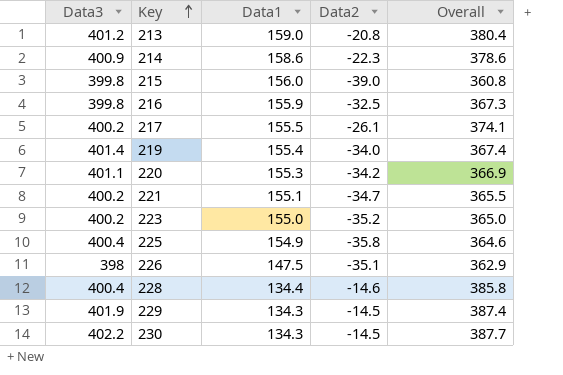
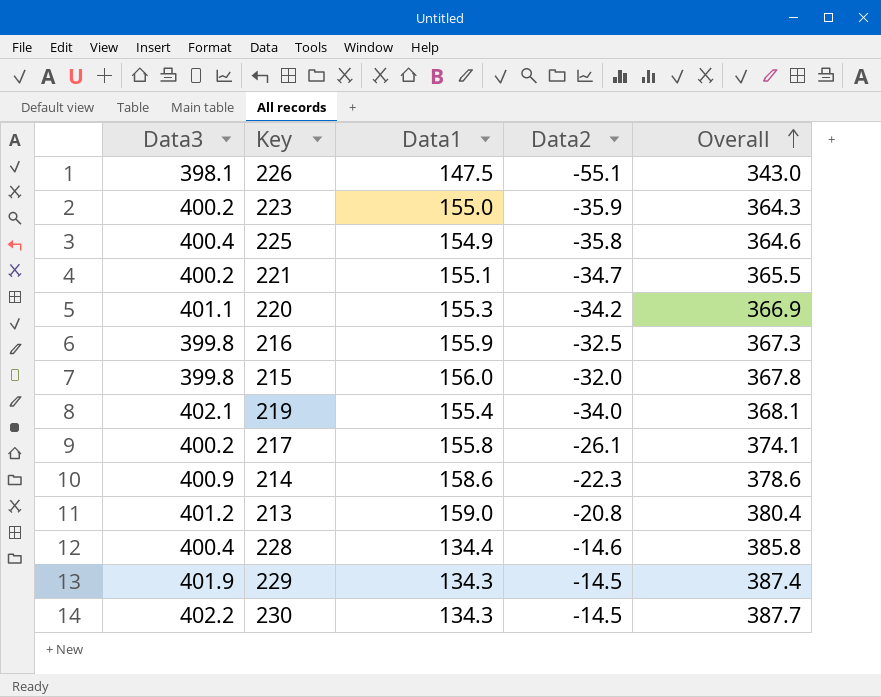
row order: Key ascending -> Overall ascending
226 | Data3: 398 -> 398.1
226 | Data2: -35.1 -> -55.1
226 | Overall: 362.9 -> 343.0
223 | Data2: -35.2 -> -35.9
223 | Overall: 365.0 -> 364.3
215 | Data2: -39.0 -> -32.0
215 | Overall: 360.8 -> 367.8
219 | Data3: 401.4 -> 402.1
219 | Overall: 367.4 -> 368.1
217 | Data1: 155.5 -> 155.8

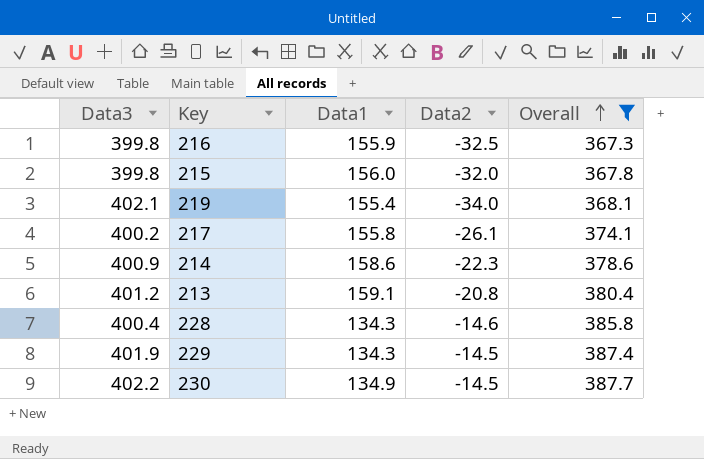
filter: none -> Overall >= 367.3
213 | Data1: 159.0 -> 159.1
228 | Data1: 134.4 -> 134.3
230 | Data1: 134.3 -> 134.9

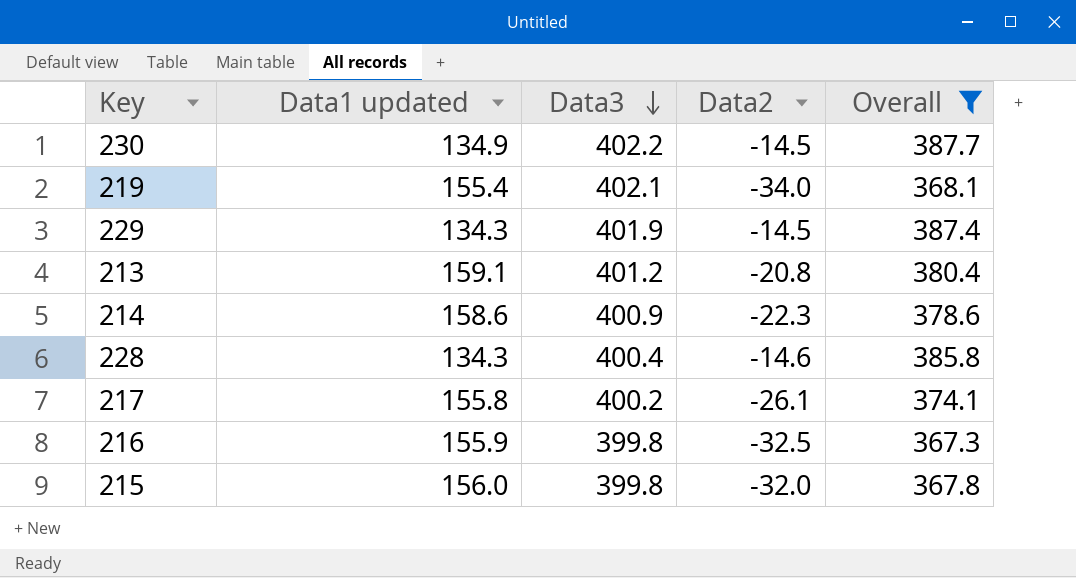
row order: Overall ascending -> Data3 descending
column name: Data1 -> Data1 updated
column Data3 | position: 1 -> 3

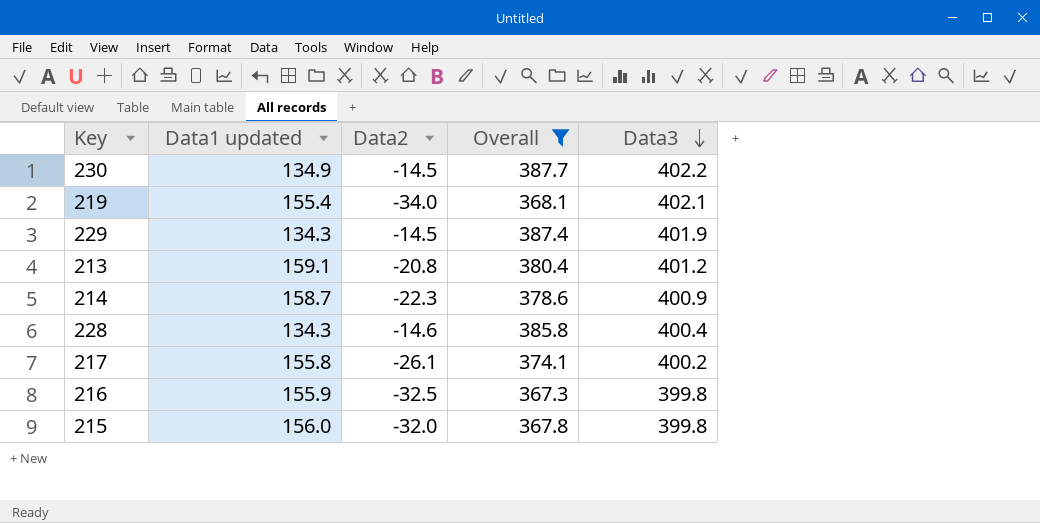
column Data3 | position: 3 -> 5
214 | Data1 updated: 158.6 -> 158.7

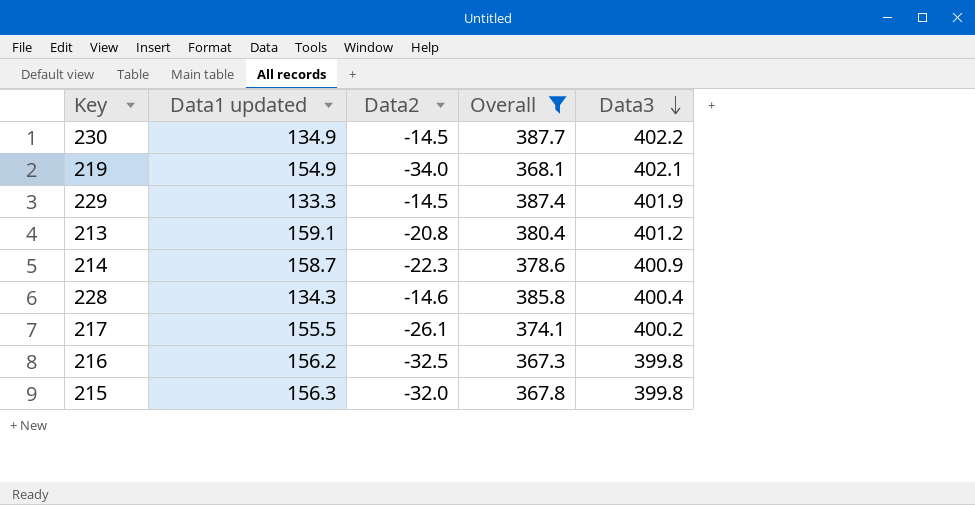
219 | Data1 updated: 155.4 -> 154.9
229 | Data1 updated: 134.3 -> 133.3
217 | Data1 updated: 155.8 -> 155.5
216 | Data1 updated: 155.9 -> 156.2
215 | Data1 updated: 156.0 -> 156.3

